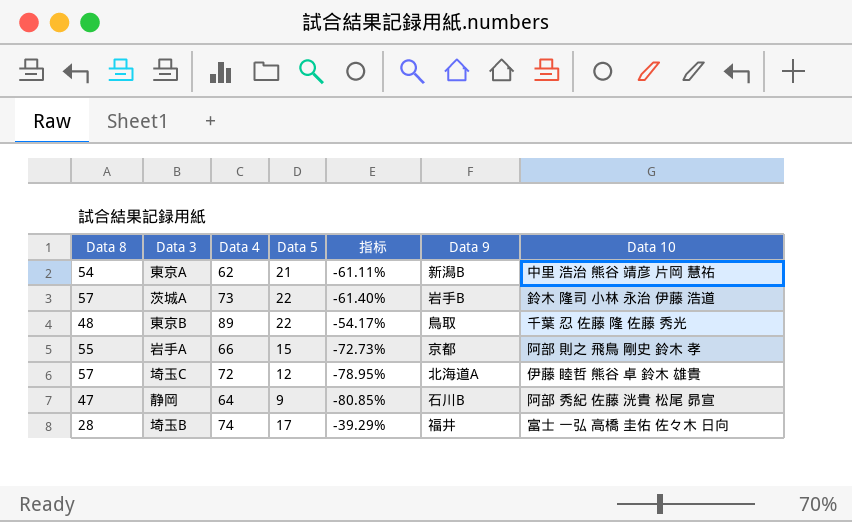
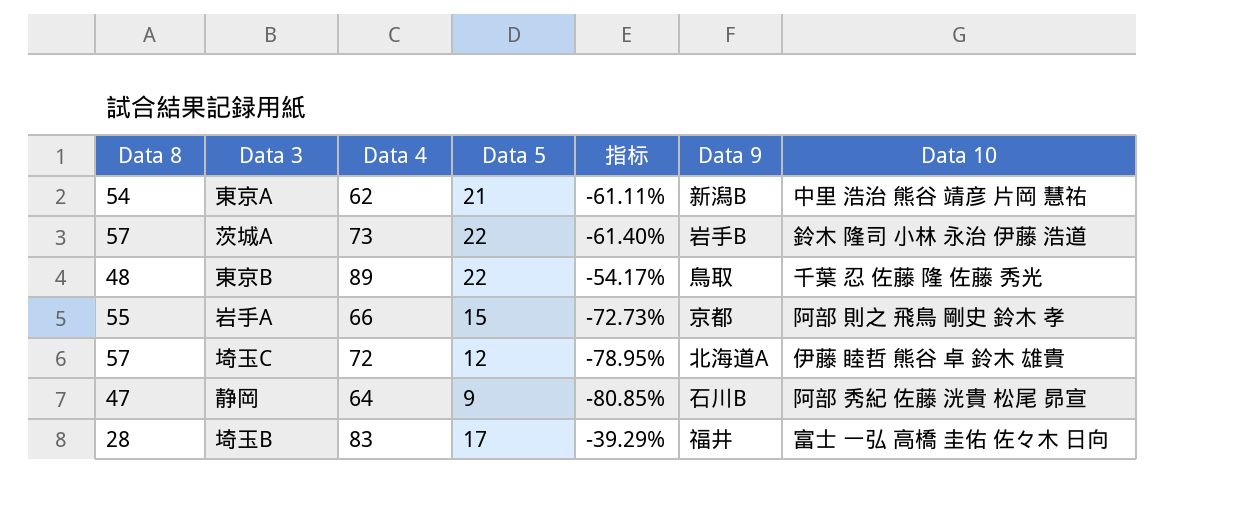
埼玉B | Data 4: 74 -> 83

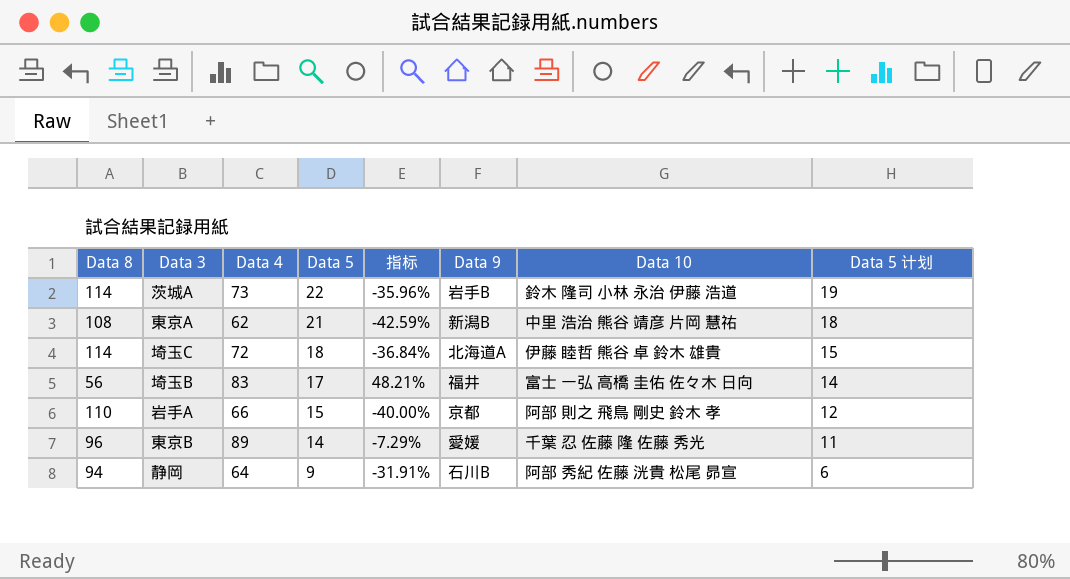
row order: none -> Data 5 descending
column 指标 | formula: ([Data 5] - [Data 8]) / [Data 8] -> ([Data 4] - [Data 8]) / [Data 8]
column Data 5 计划 | formula: none -> [Data 5] - 3
茨城A | Data 8: 57 -> 114
東京A | Data 8: 54 -> 108
埼玉C | Data 8: 57 -> 114
埼玉C | Data 5: 12 -> 18
埼玉B | Data 8: 28 -> 56
岩手A | Data 8: 55 -> 110
東京B | Data 8: 48 -> 96
東京B | Data 5: 22 -> 14
東京B | Data 9: 鳥取 -> 愛媛
静岡 | Data 8: 47 -> 94

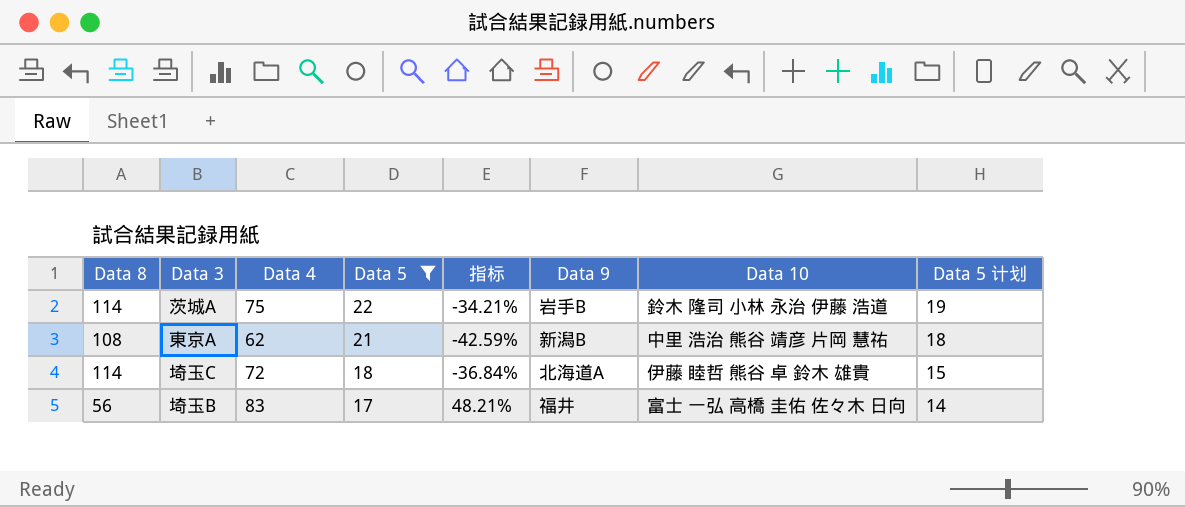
filter: none -> Data 5 >= 17
茨城A | Data 4: 73 -> 75
茨城A | 指标: -35.96% -> -34.21%

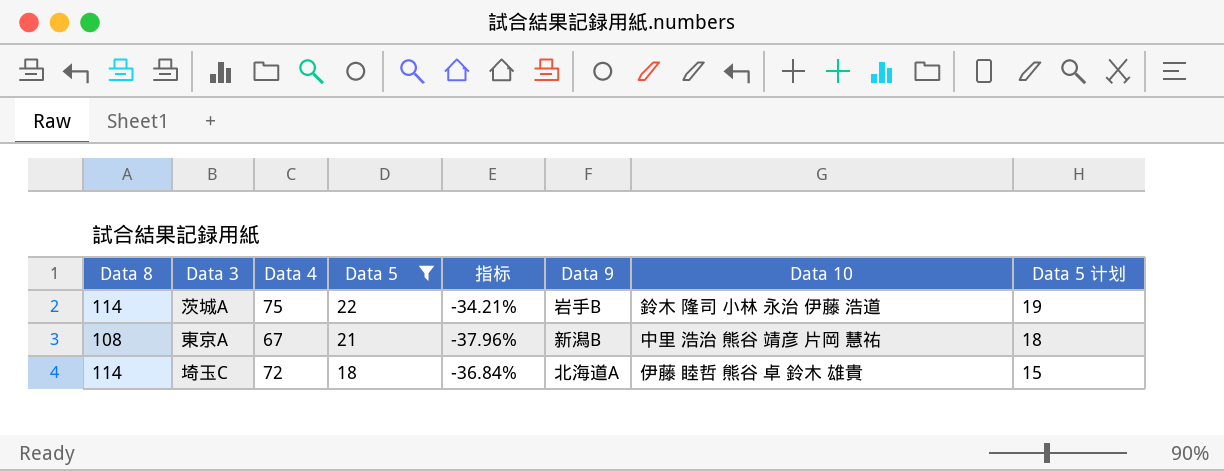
row 埼玉B: 56 | 83 | 17 | 48.21% | 福井 | 富士 一弘 高橋 圭佑 佐々木 日向 | 14 -> none
東京A | Data 4: 62 -> 67
東京A | 指标: -42.59% -> -37.96%

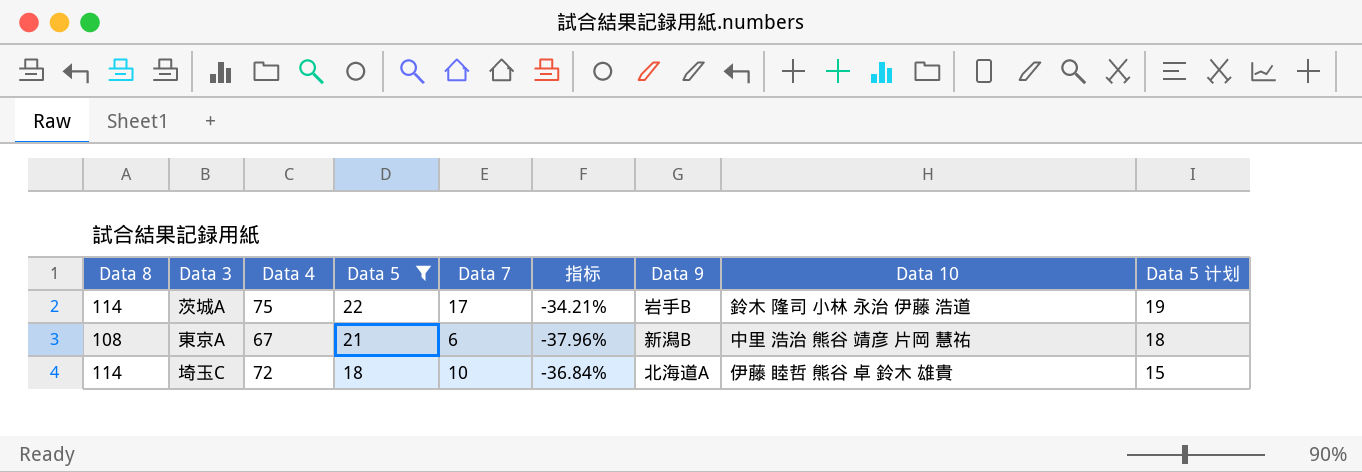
column Data 7 | position: none -> 5

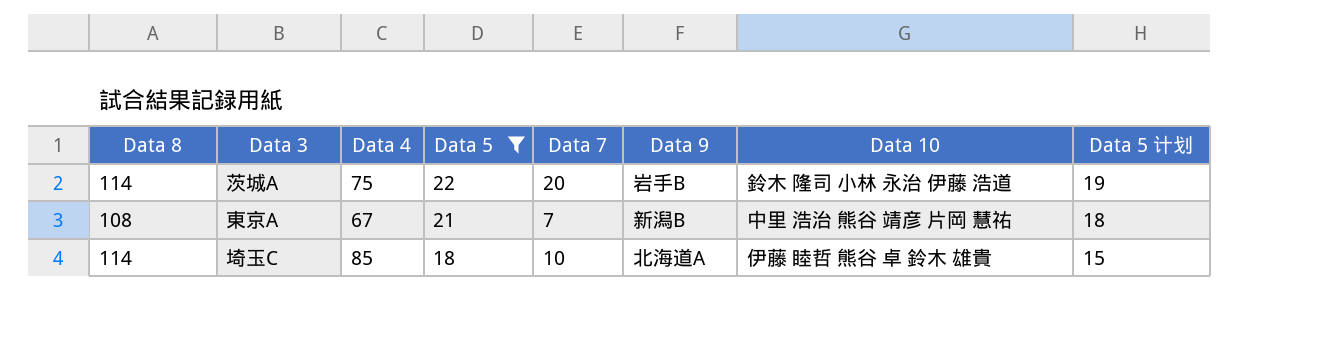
column 指标 | formula: ([Data 4] - [Data 8]) / [Data 8] -> none
茨城A | Data 7: 17 -> 20
東京A | Data 7: 6 -> 7
埼玉C | Data 4: 72 -> 85

